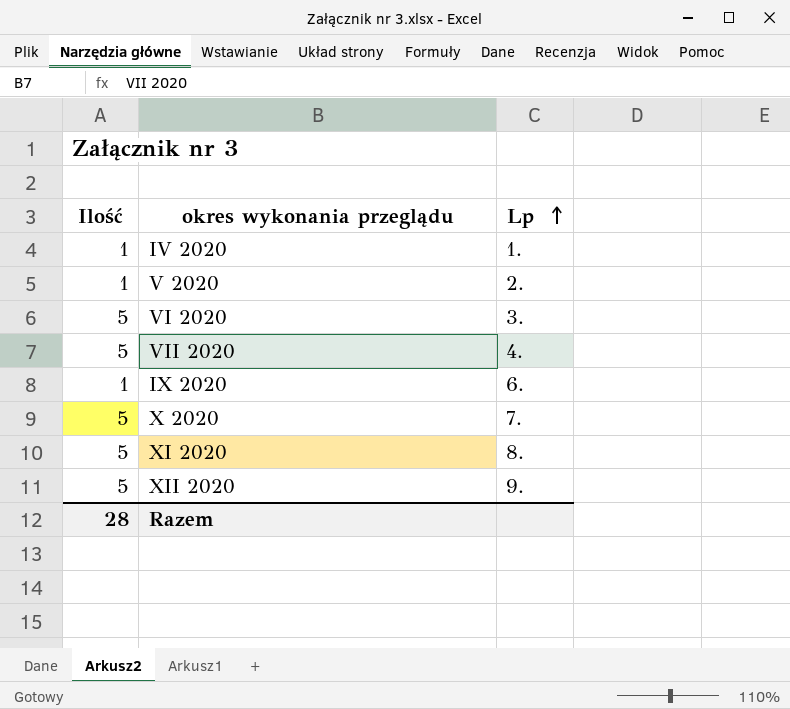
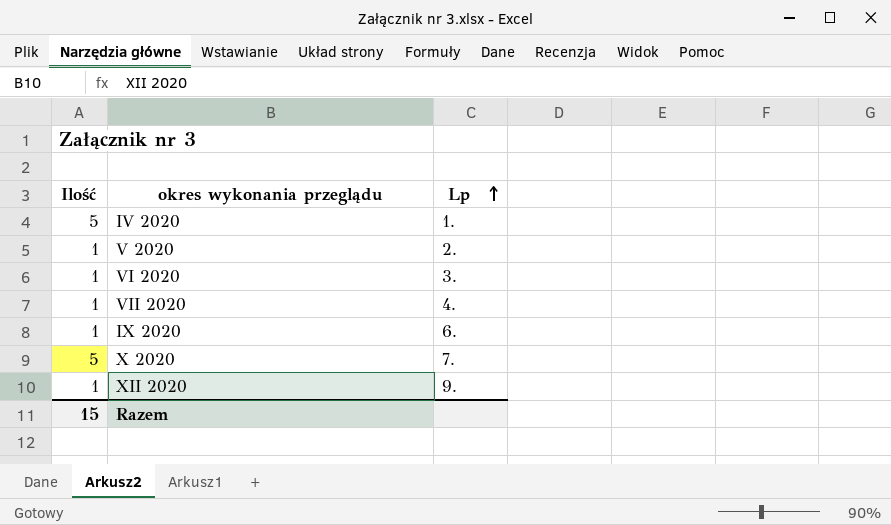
row XI 2020: 5 | 8. -> none
IV 2020 | Ilość: 1 -> 5
VI 2020 | Ilość: 5 -> 1
VII 2020 | Ilość: 5 -> 1
XII 2020 | Ilość: 5 -> 1
Razem | Ilość: 28 -> 15

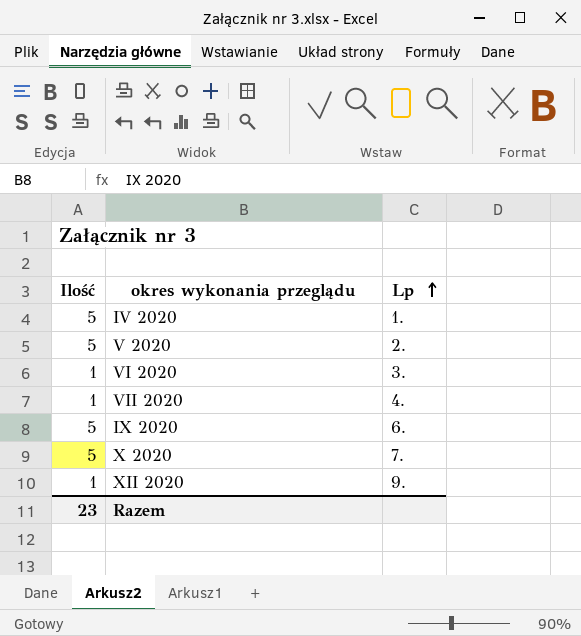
V 2020 | Ilość: 1 -> 5
IX 2020 | Ilość: 1 -> 5
Razem | Ilość: 15 -> 23

